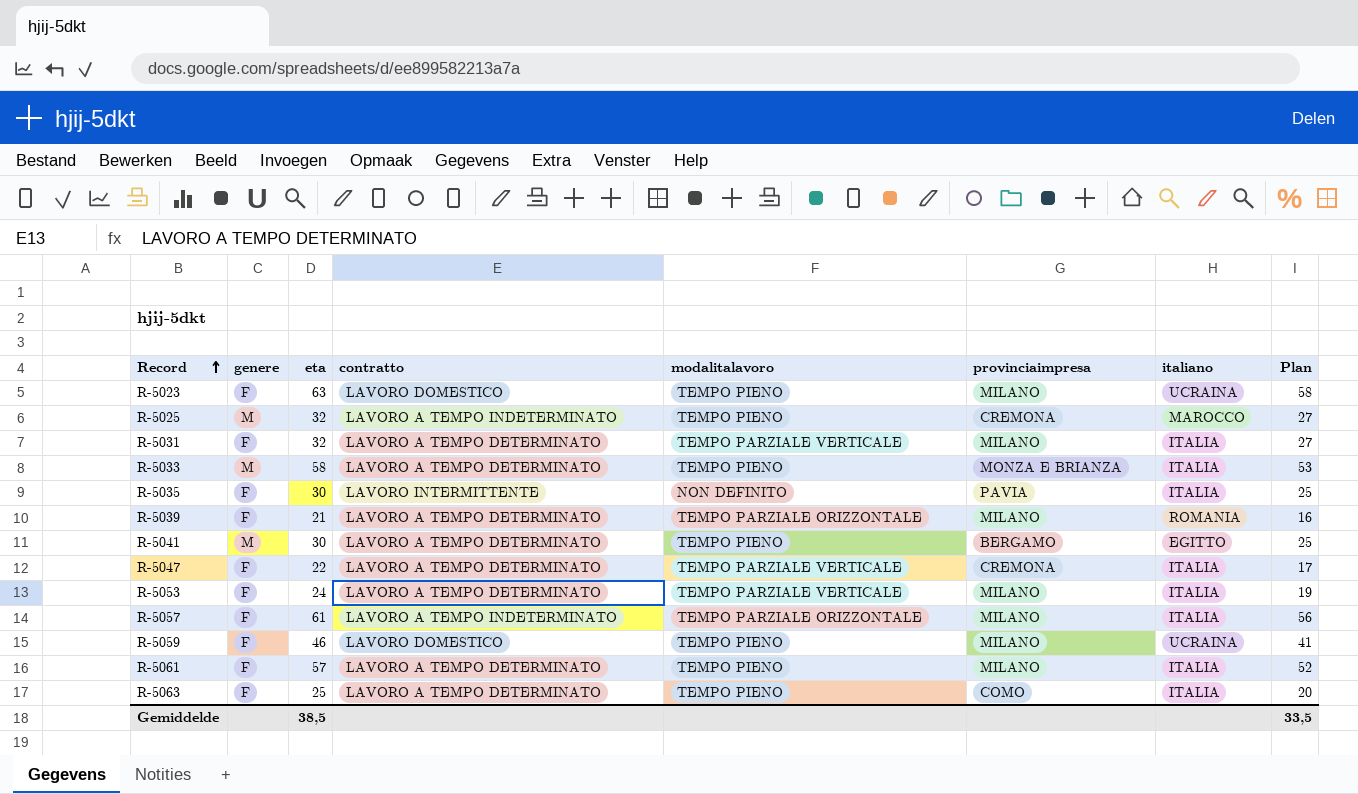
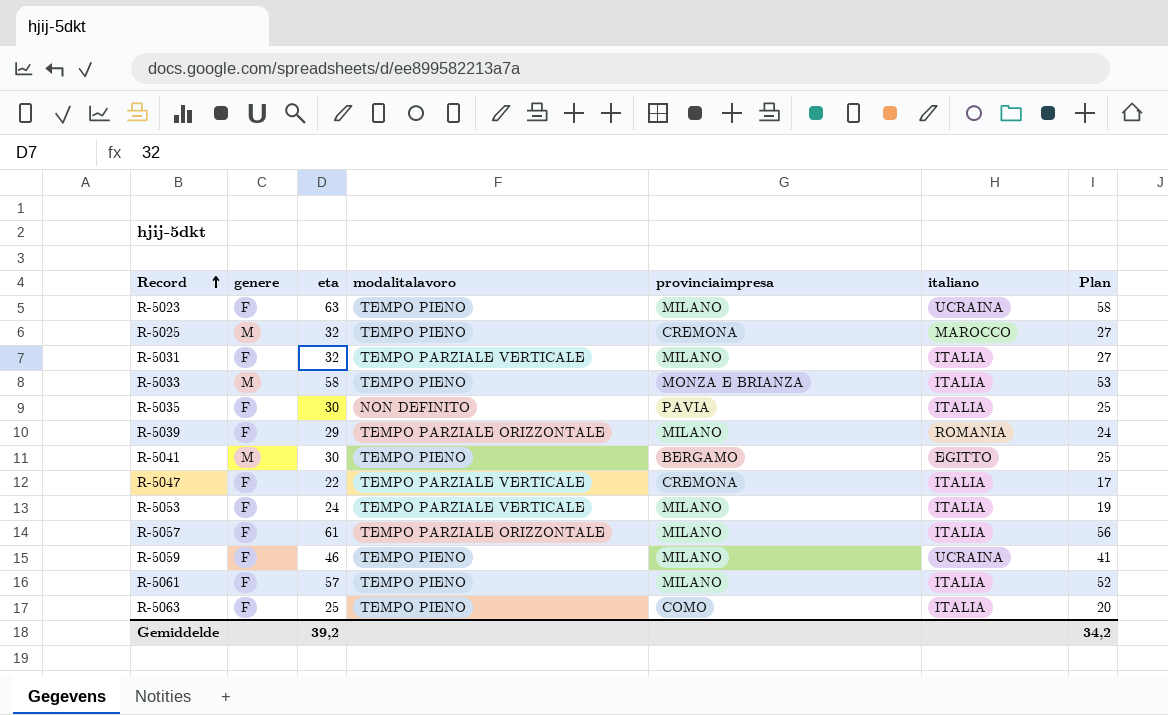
column contratto | position: 4 -> none
R-5039 | eta: 21 -> 29
R-5039 | Plan: 16 -> 24
Gemiddelde | eta: 38,5 -> 39,2
Gemiddelde | Plan: 33,5 -> 34,2

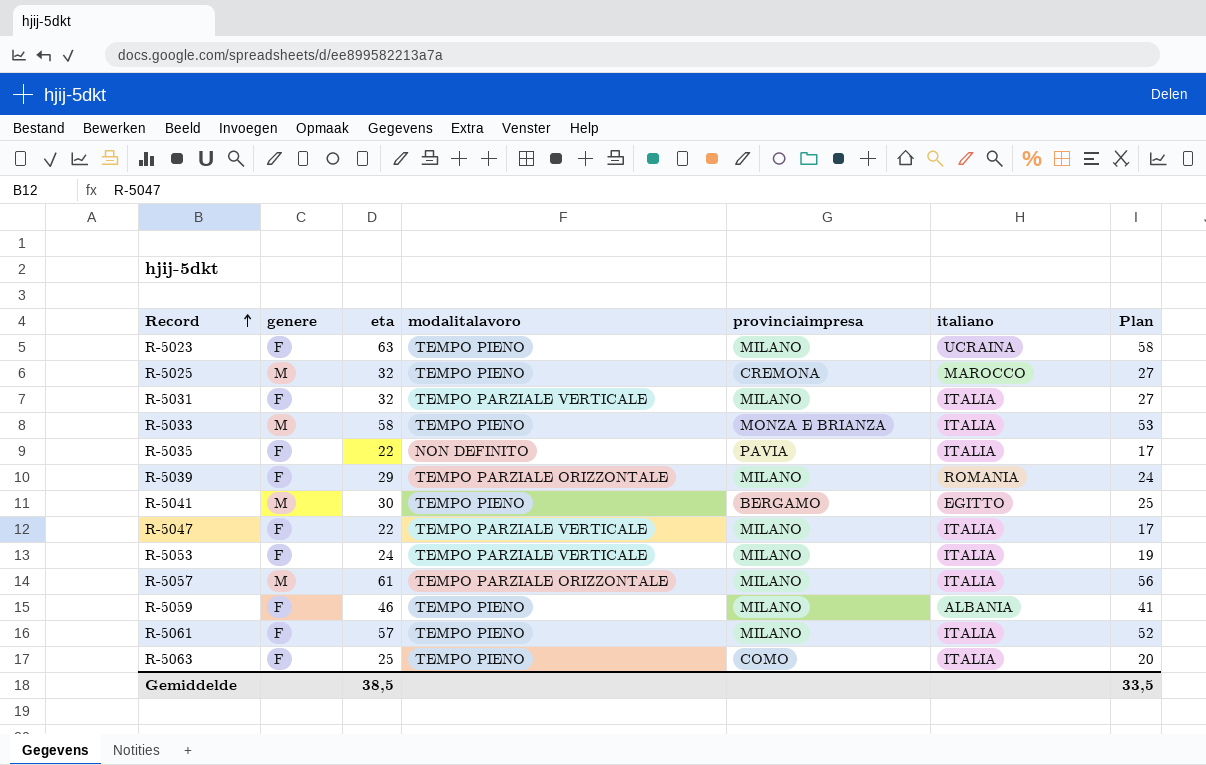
R-5035 | eta: 30 -> 22
R-5035 | Plan: 25 -> 17
R-5047 | provinciaimpresa: CREMONA -> MILANO
R-5057 | genere: F -> M
R-5059 | italiano: UCRAINA -> ALBANIA
Gemiddelde | eta: 39,2 -> 38,5
Gemiddelde | Plan: 34,2 -> 33,5

